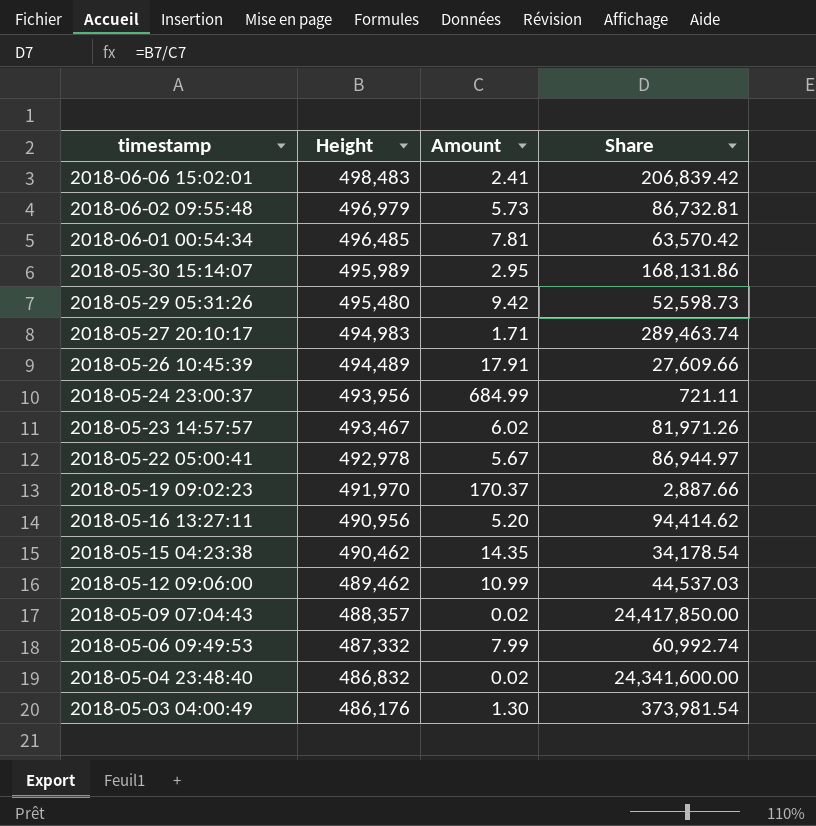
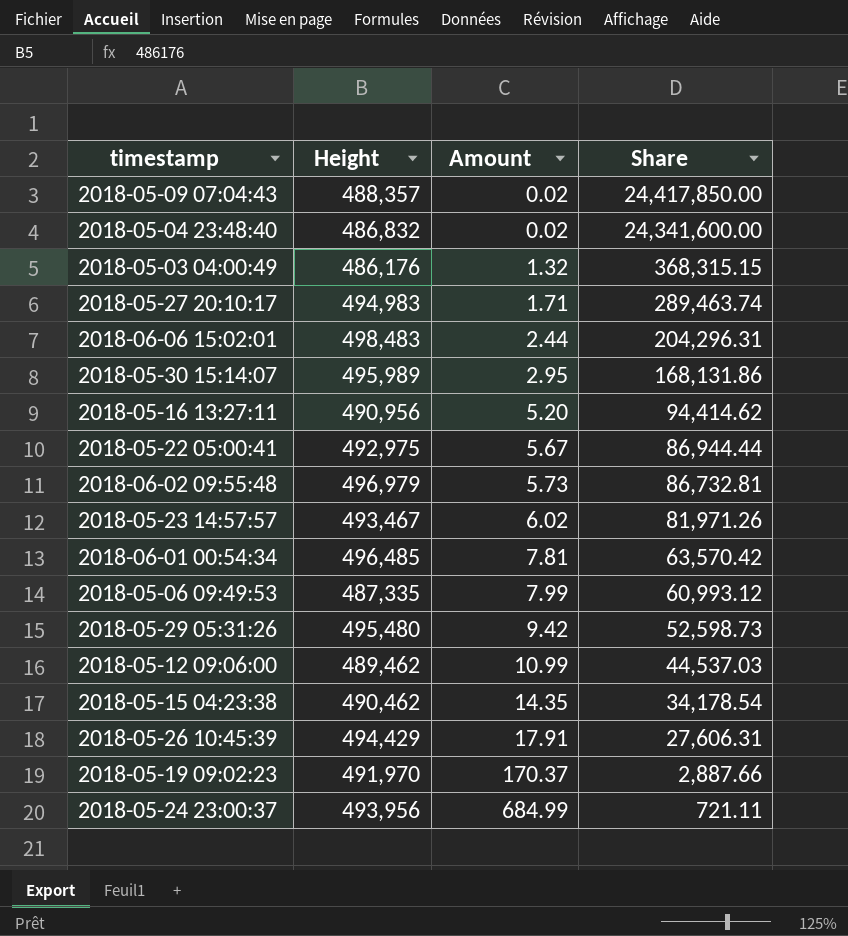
row order: timestamp descending -> Amount ascending
2018-05-03 04:00:49 | Amount: 1.30 -> 1.32
2018-05-03 04:00:49 | Share: 373,981.54 -> 368,315.15
2018-06-06 15:02:01 | Amount: 2.41 -> 2.44
2018-06-06 15:02:01 | Share: 206,839.42 -> 204,296.31
2018-05-22 05:00:41 | Height: 492,978 -> 492,975
2018-05-22 05:00:41 | Share: 86,944.97 -> 86,944.44
2018-05-06 09:49:53 | Height: 487,332 -> 487,335
2018-05-06 09:49:53 | Share: 60,992.74 -> 60,993.12
2018-05-26 10:45:39 | Height: 494,489 -> 494,429
2018-05-26 10:45:39 | Share: 27,609.66 -> 27,606.31

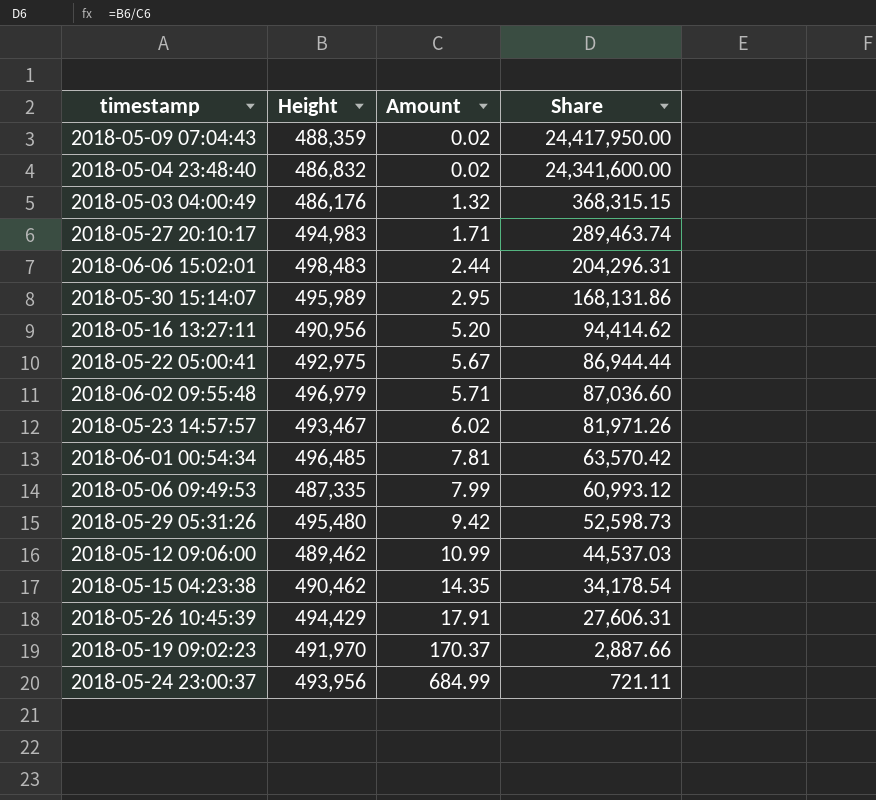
2018-05-09 07:04:43 | Height: 488,357 -> 488,359
2018-05-09 07:04:43 | Share: 24,417,850.00 -> 24,417,950.00
2018-06-02 09:55:48 | Amount: 5.73 -> 5.71
2018-06-02 09:55:48 | Share: 86,732.81 -> 87,036.60

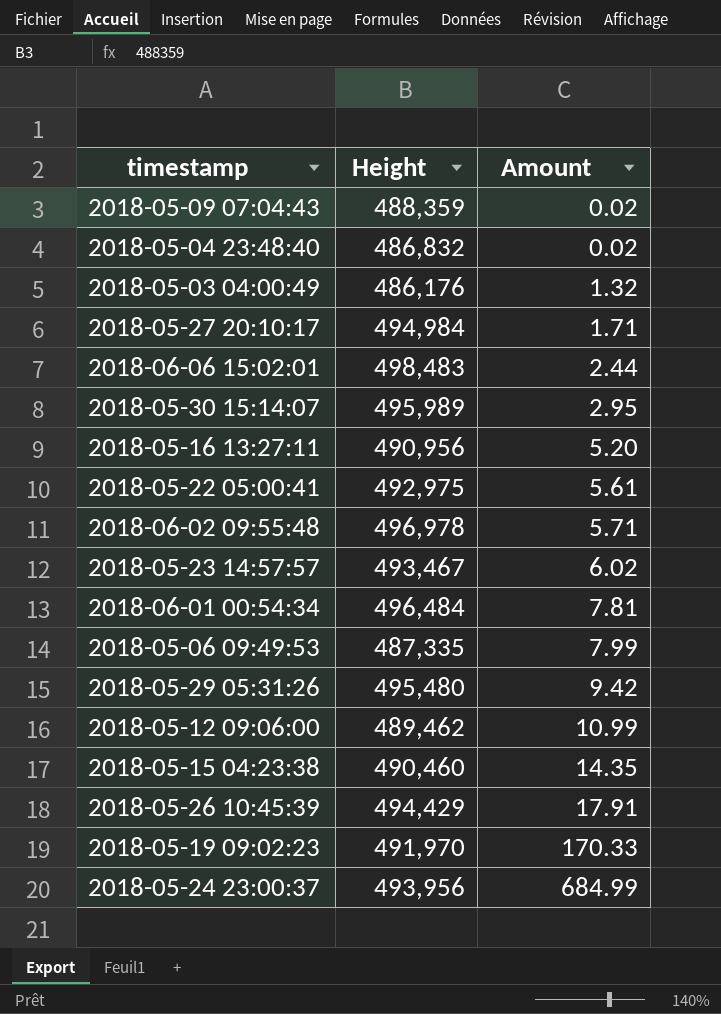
column Share | formula: [Height] / [Amount] -> none
2018-05-27 20:10:17 | Height: 494,983 -> 494,984
2018-05-22 05:00:41 | Amount: 5.67 -> 5.61
2018-06-02 09:55:48 | Height: 496,979 -> 496,978
2018-06-01 00:54:34 | Height: 496,485 -> 496,484
2018-05-15 04:23:38 | Height: 490,462 -> 490,460
2018-05-19 09:02:23 | Amount: 170.37 -> 170.33

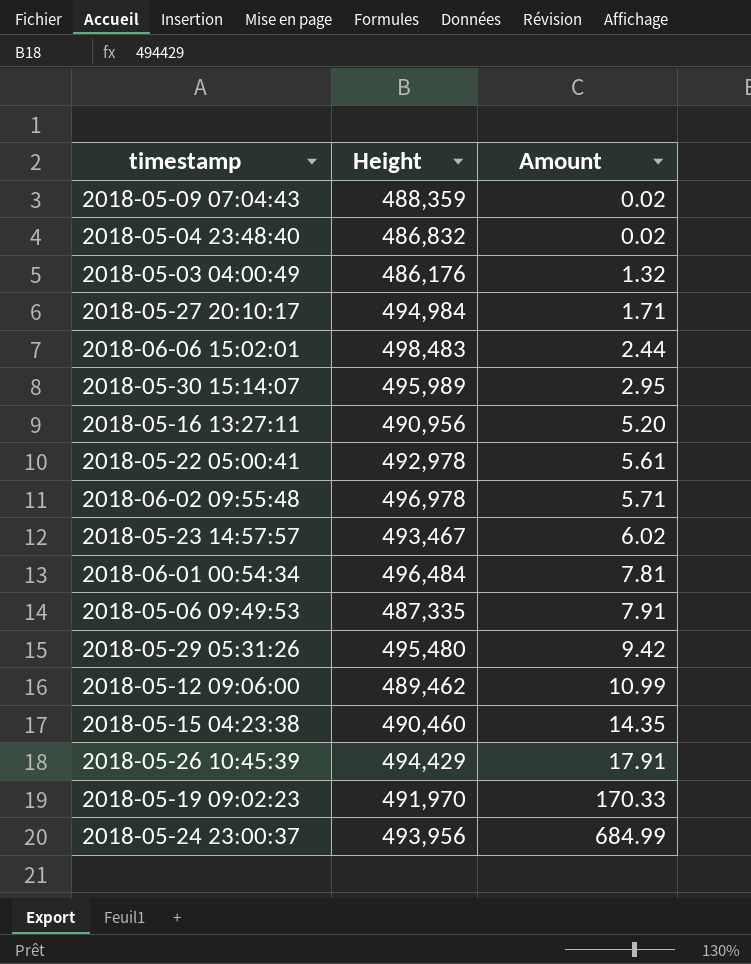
2018-05-22 05:00:41 | Height: 492,975 -> 492,978
2018-05-06 09:49:53 | Amount: 7.99 -> 7.91

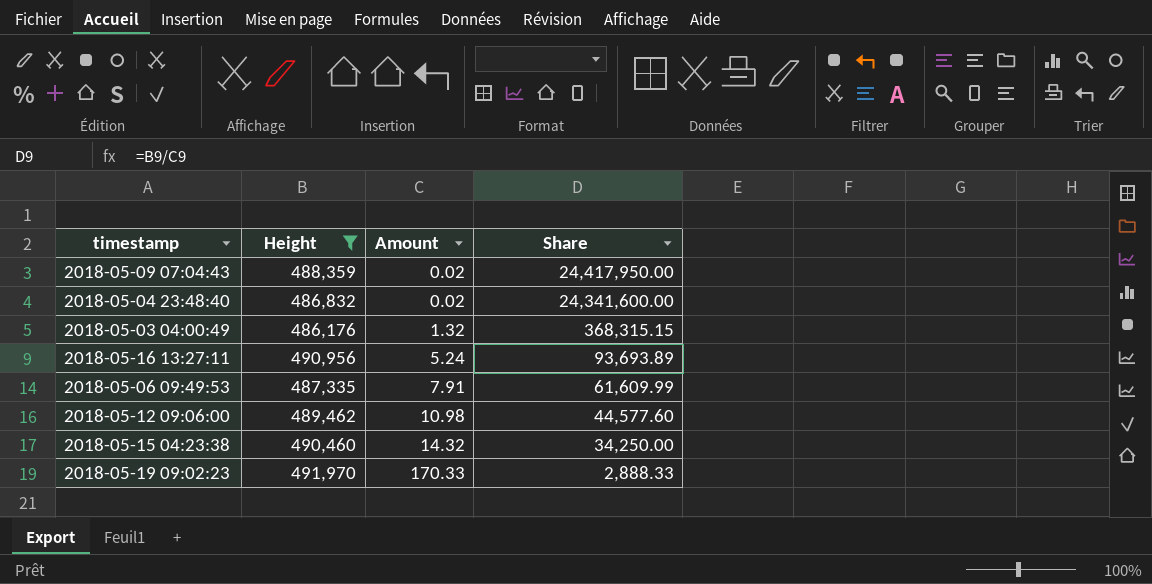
filter: none -> Height <= 491,970
column Share | formula: none -> [Height] / [Amount]
2018-05-16 13:27:11 | Amount: 5.20 -> 5.24
2018-05-12 09:06:00 | Amount: 10.99 -> 10.98
2018-05-15 04:23:38 | Amount: 14.35 -> 14.32

